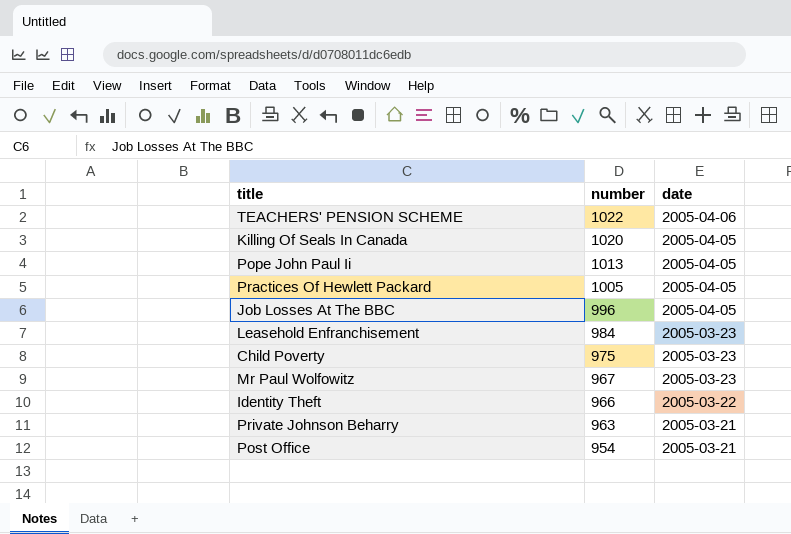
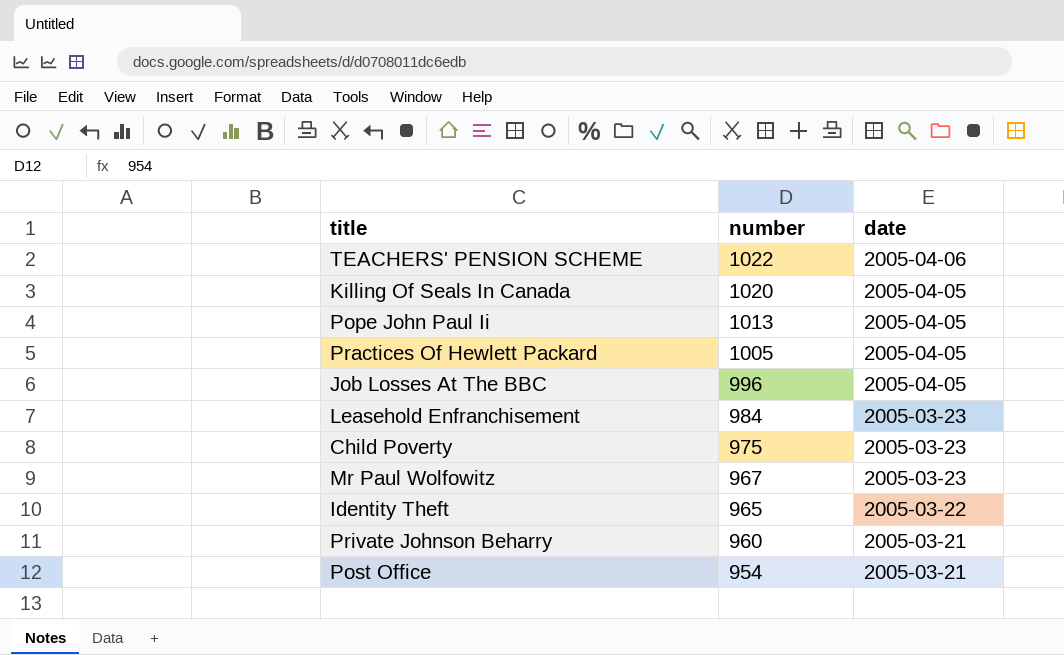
Identity Theft | number: 966 -> 965
Private Johnson Beharry | number: 963 -> 960

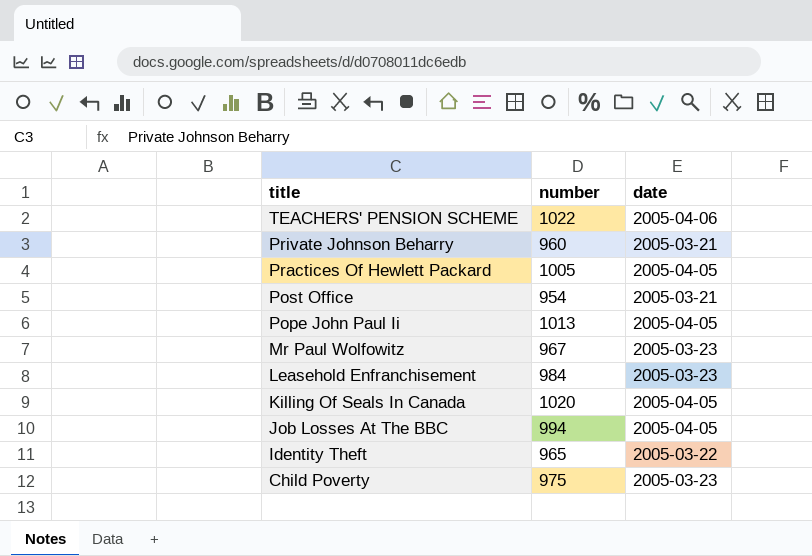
row order: number descending -> title descending
Job Losses At The BBC | number: 996 -> 994

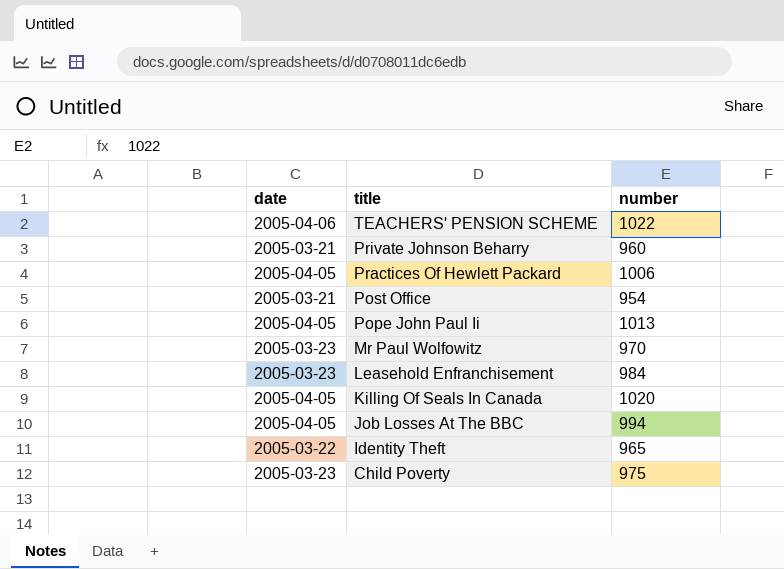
column date | position: 3 -> 1
Practices Of Hewlett Packard | number: 1005 -> 1006
Mr Paul Wolfowitz | number: 967 -> 970

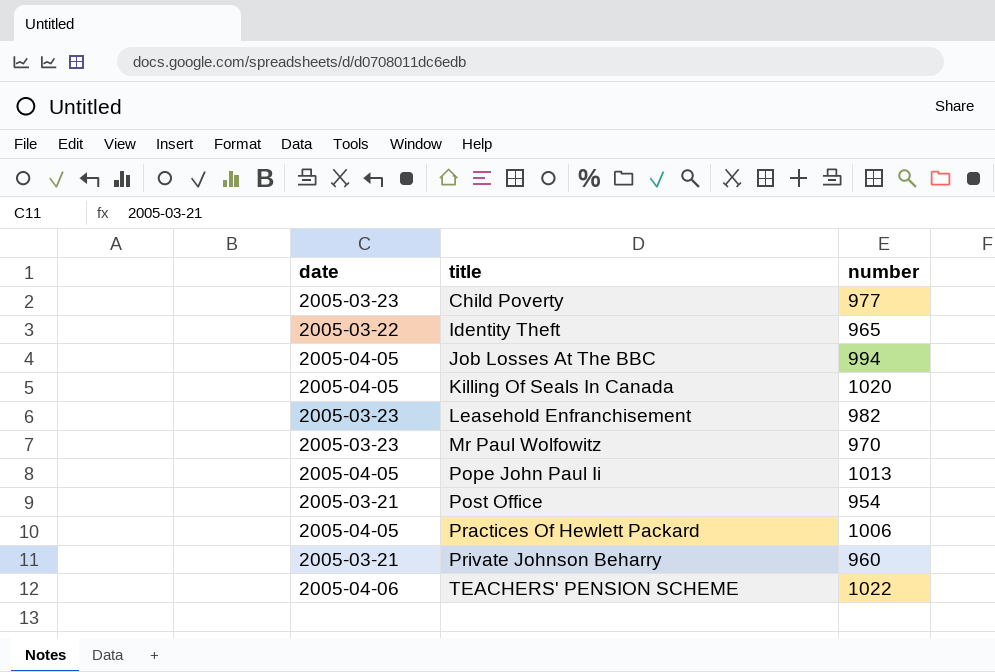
row order: title descending -> title ascending
Child Poverty | number: 975 -> 977
Leasehold Enfranchisement | number: 984 -> 982

